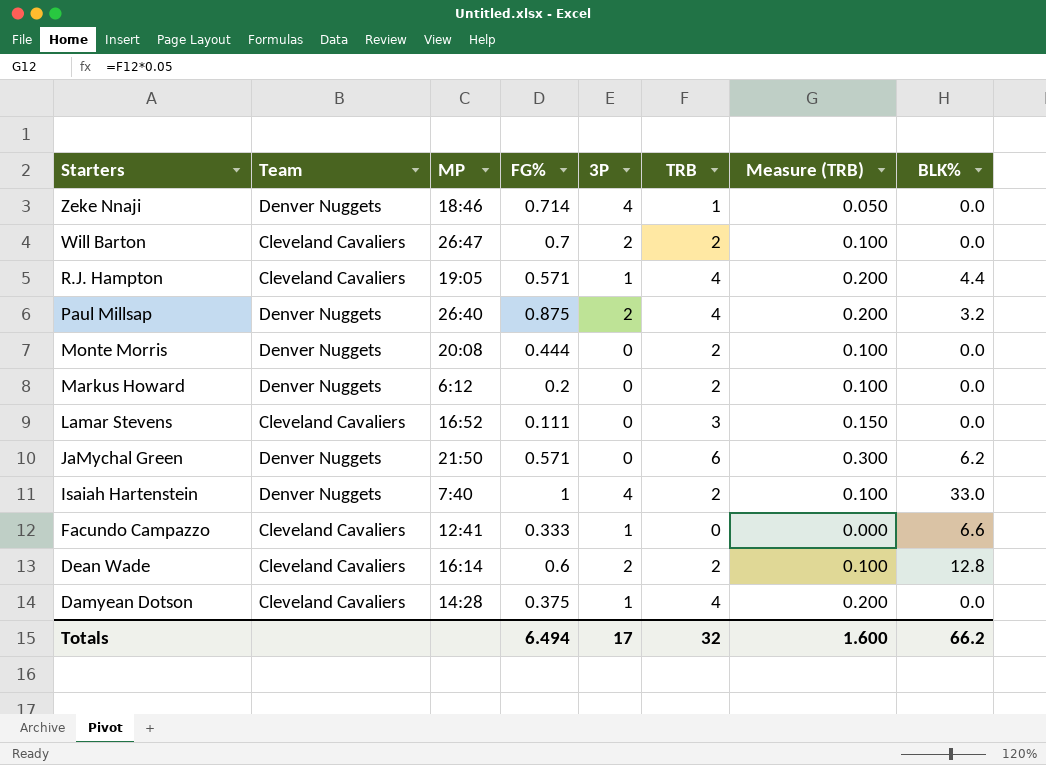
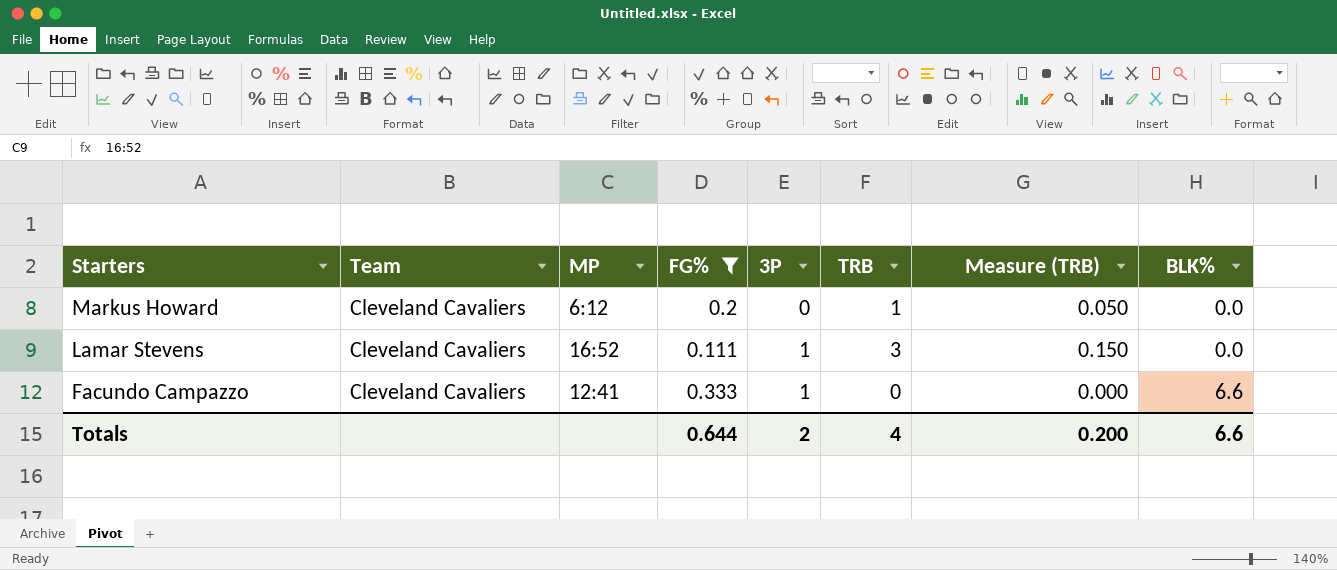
filter: none -> FG% <= 0.333
Markus Howard | Team: Denver Nuggets -> Cleveland Cavaliers
Markus Howard | TRB: 2 -> 1
Markus Howard | Measure (TRB): 0.100 -> 0.050
Lamar Stevens | 3P: 0 -> 1
Totals | FG%: 6.494 -> 0.644
Totals | 3P: 17 -> 2
Totals | TRB: 32 -> 4
Totals | Measure (TRB): 1.600 -> 0.200
Totals | BLK%: 66.2 -> 6.6

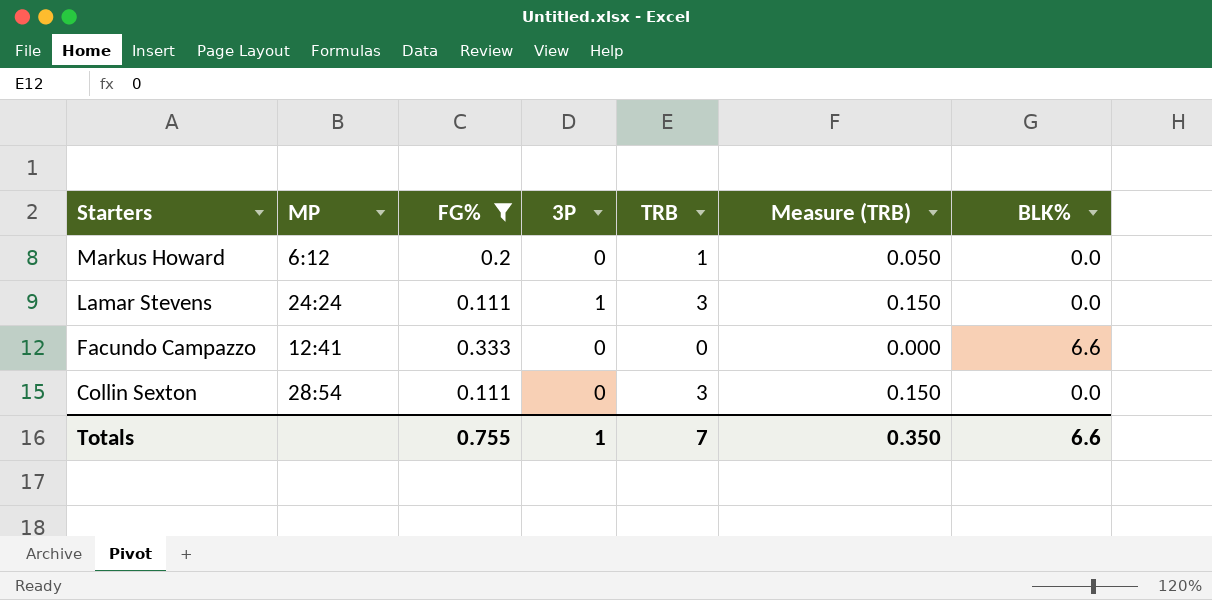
column Team | position: 2 -> none
Lamar Stevens | MP: 16:52 -> 24:24
Facundo Campazzo | 3P: 1 -> 0
row Collin Sexton: none -> 28:54 | 0.111 | 0 | 3 | 0.150 | 0.0
Totals | FG%: 0.644 -> 0.755
Totals | 3P: 2 -> 1
Totals | TRB: 4 -> 7
Totals | Measure (TRB): 0.200 -> 0.350

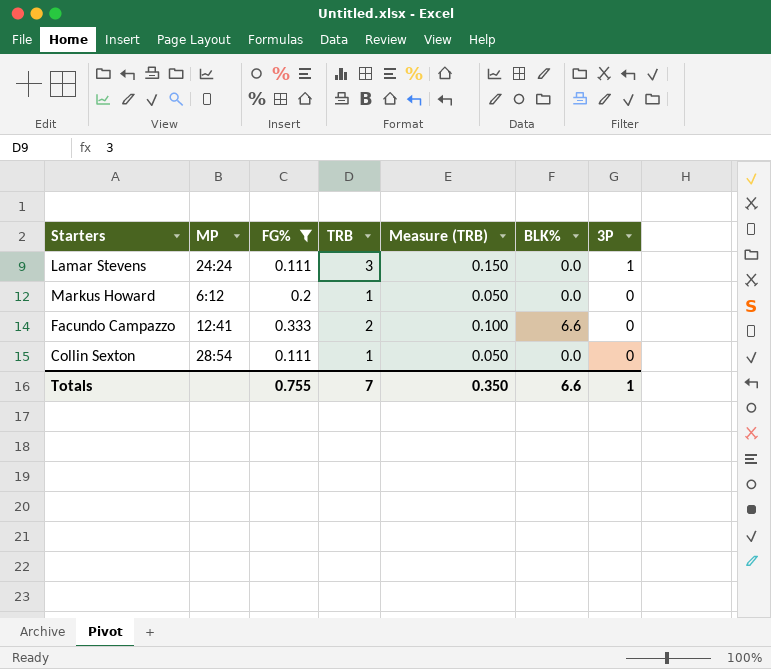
row order: Starters descending -> 3P descending
column 3P | position: 4 -> 7
Facundo Campazzo | TRB: 0 -> 2
Facundo Campazzo | Measure (TRB): 0.000 -> 0.100
Collin Sexton | TRB: 3 -> 1
Collin Sexton | Measure (TRB): 0.150 -> 0.050

